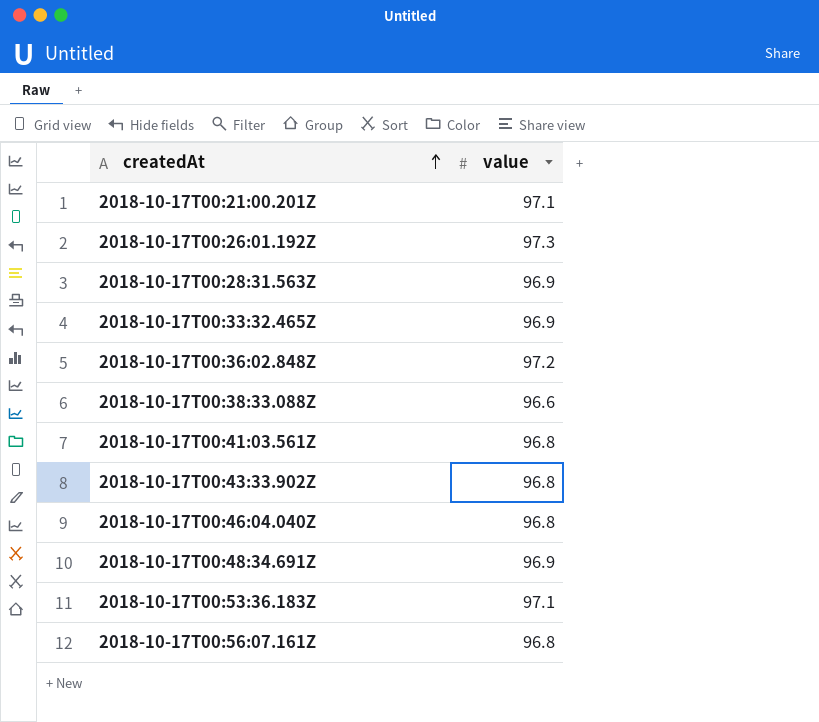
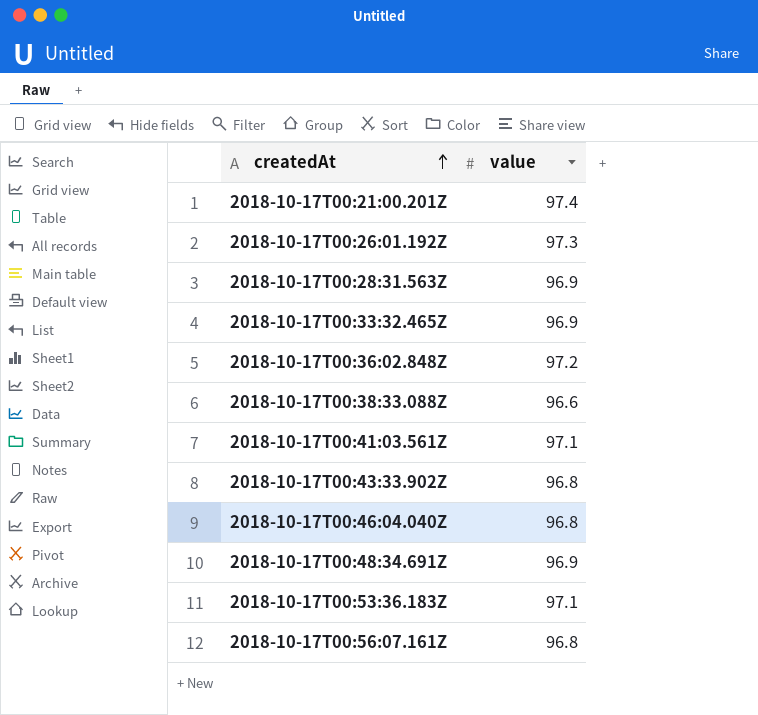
2018-10-17T00:21:00.201Z | value: 97.1 -> 97.4
2018-10-17T00:41:03.561Z | value: 96.8 -> 97.1

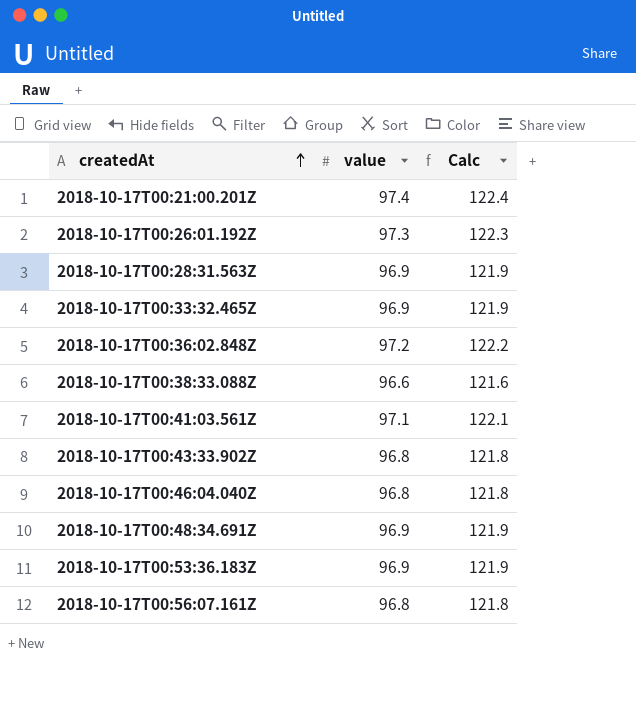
column Calc | formula: none -> [value] + 25
2018-10-17T00:53:36.183Z | value: 97.1 -> 96.9

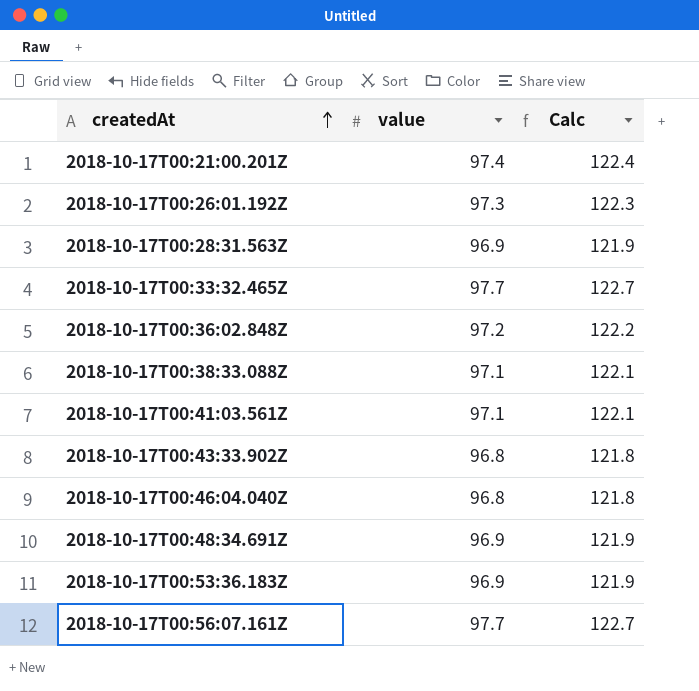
2018-10-17T00:33:32.465Z | value: 96.9 -> 97.7
2018-10-17T00:33:32.465Z | Calc: 121.9 -> 122.7
2018-10-17T00:38:33.088Z | value: 96.6 -> 97.1
2018-10-17T00:38:33.088Z | Calc: 121.6 -> 122.1
2018-10-17T00:56:07.161Z | value: 96.8 -> 97.7
2018-10-17T00:56:07.161Z | Calc: 121.8 -> 122.7

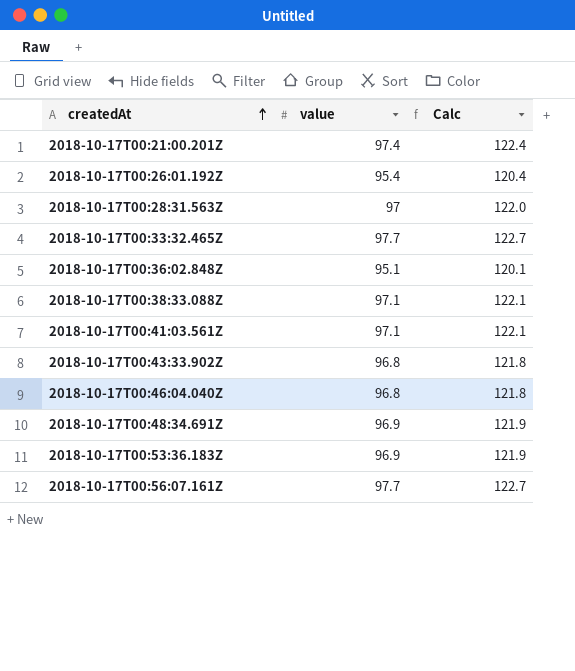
2018-10-17T00:26:01.192Z | value: 97.3 -> 95.4
2018-10-17T00:26:01.192Z | Calc: 122.3 -> 120.4
2018-10-17T00:28:31.563Z | value: 96.9 -> 97
2018-10-17T00:28:31.563Z | Calc: 121.9 -> 122.0
2018-10-17T00:36:02.848Z | value: 97.2 -> 95.1
2018-10-17T00:36:02.848Z | Calc: 122.2 -> 120.1

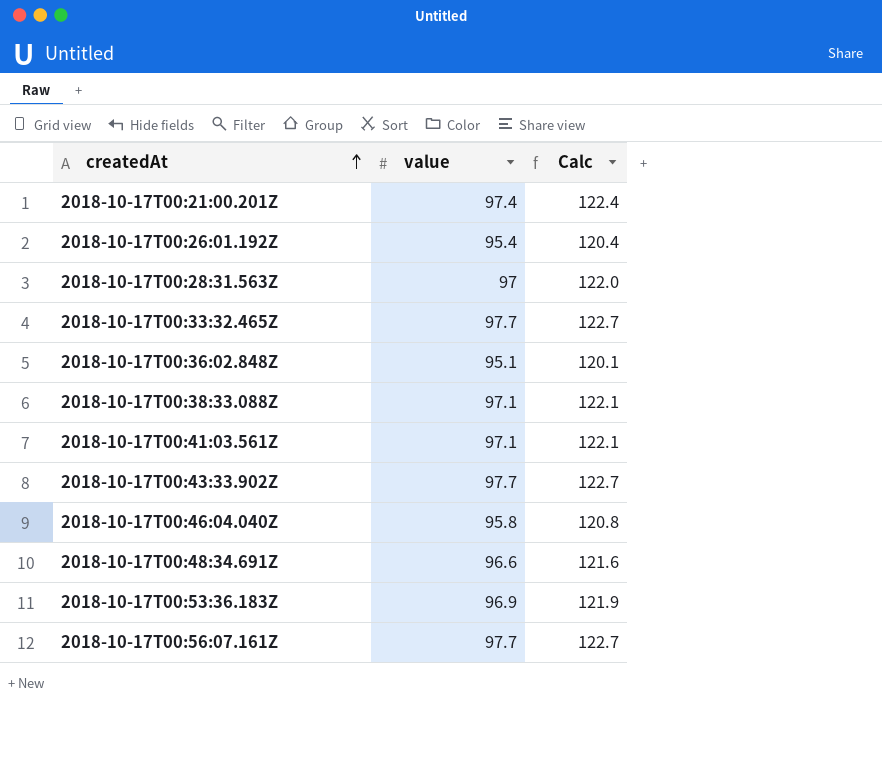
2018-10-17T00:43:33.902Z | value: 96.8 -> 97.7
2018-10-17T00:43:33.902Z | Calc: 121.8 -> 122.7
2018-10-17T00:46:04.040Z | value: 96.8 -> 95.8
2018-10-17T00:46:04.040Z | Calc: 121.8 -> 120.8
2018-10-17T00:48:34.691Z | value: 96.9 -> 96.6
2018-10-17T00:48:34.691Z | Calc: 121.9 -> 121.6

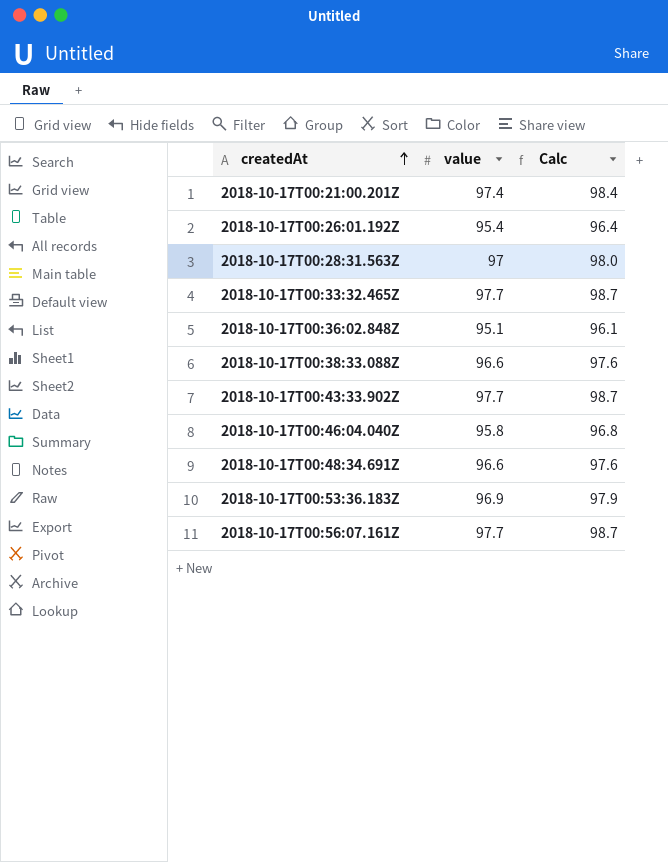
column Calc | formula: [value] + 25 -> [value] + 1
row 2018-10-17T00:41:03.561Z: 97.1 | 122.1 -> none
2018-10-17T00:38:33.088Z | value: 97.1 -> 96.6

